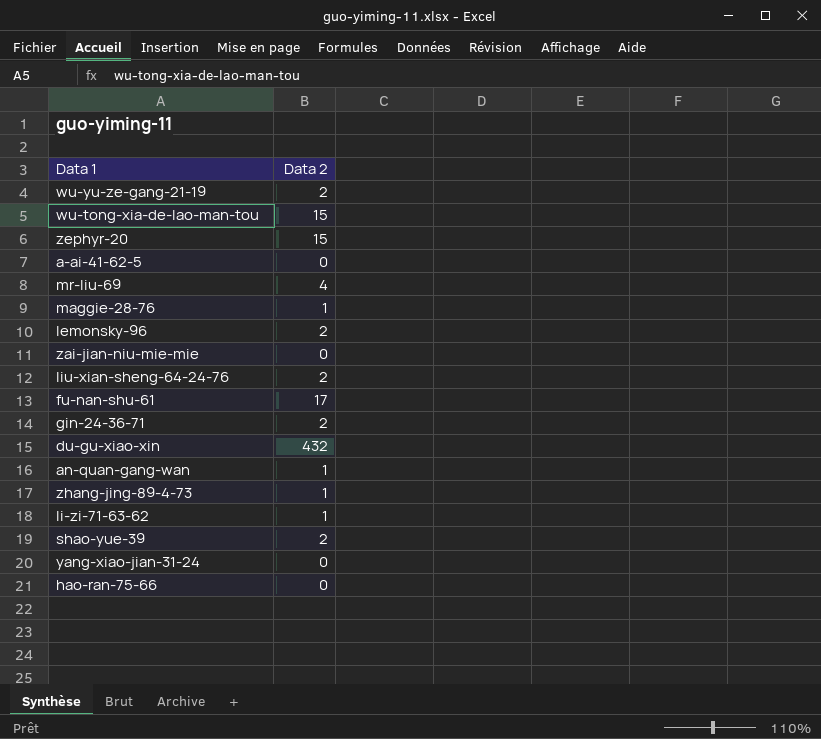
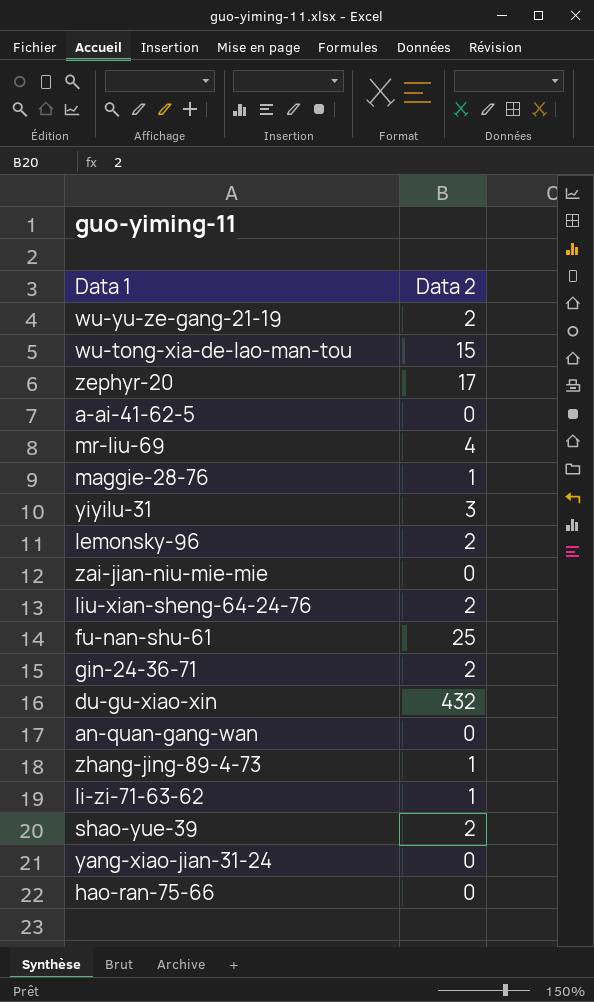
zephyr-20 | Data 2: 15 -> 17
row yiyilu-31: none -> 3
fu-nan-shu-61 | Data 2: 17 -> 25
an-quan-gang-wan | Data 2: 1 -> 0

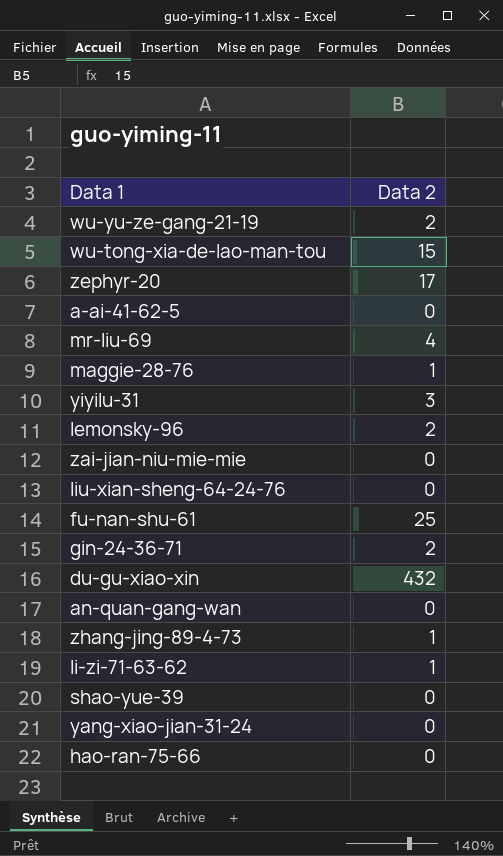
liu-xian-sheng-64-24-76 | Data 2: 2 -> 0
shao-yue-39 | Data 2: 2 -> 0

